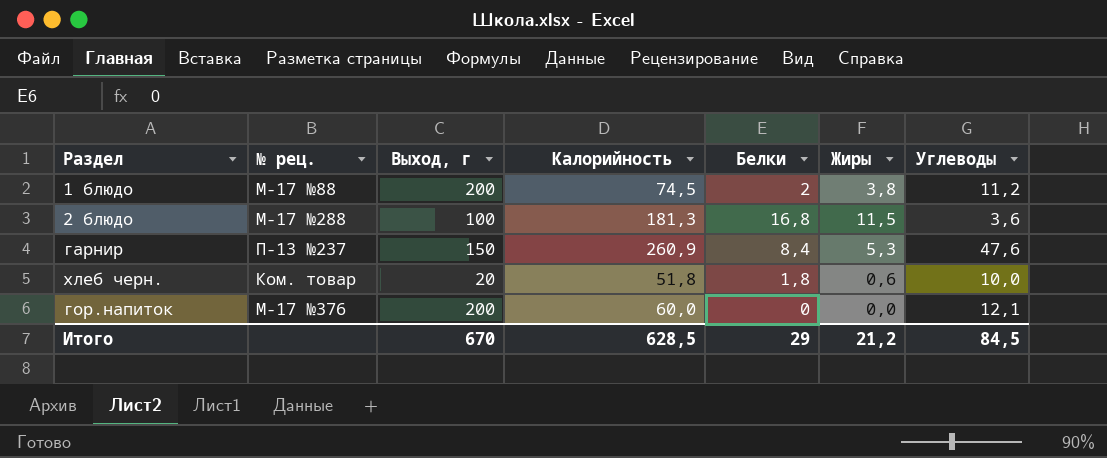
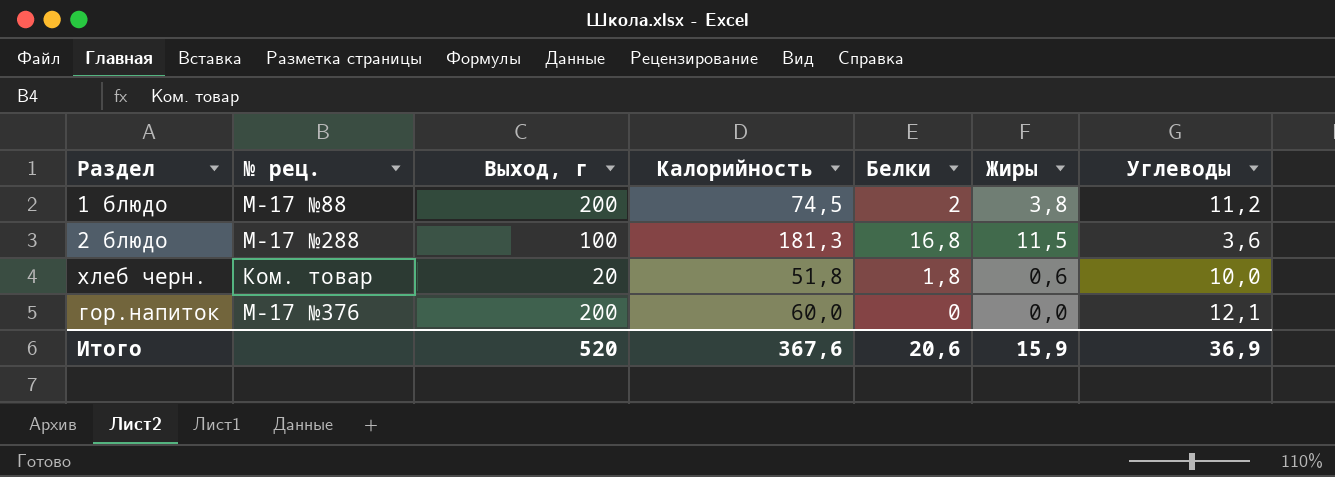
row гарнир: П-13 №237 | 150 | 260,9 | 8,4 | 5,3 | 47,6 -> none
Итого | Выход, г: 670 -> 520
Итого | Калорийность: 628,5 -> 367,6
Итого | Белки: 29 -> 20,6
Итого | Жиры: 21,2 -> 15,9
Итого | Углеводы: 84,5 -> 36,9

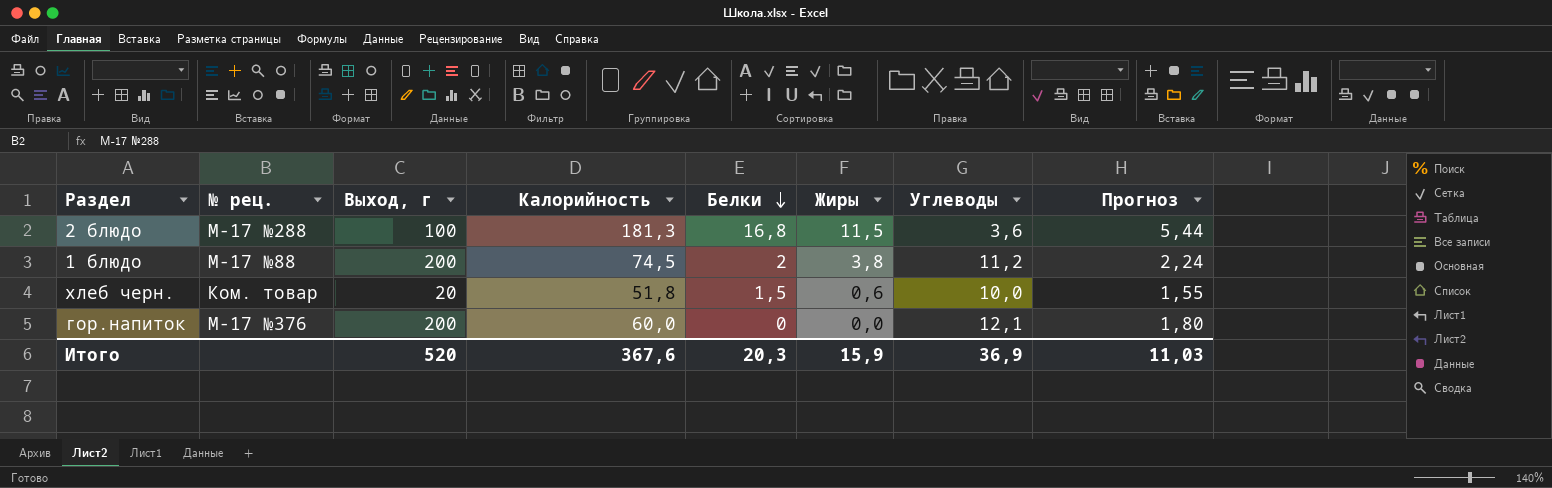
row order: none -> Белки descending
column Прогноз | formula: none -> [Калорийность] * 0,03
хлеб черн. | Белки: 1,8 -> 1,5
Итого | Белки: 20,6 -> 20,3

